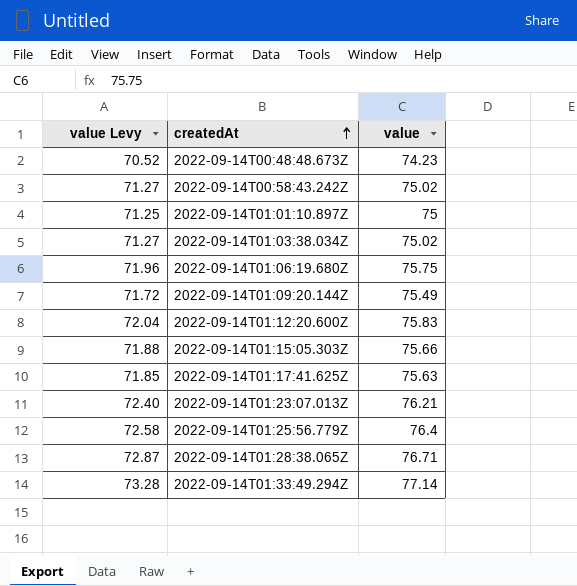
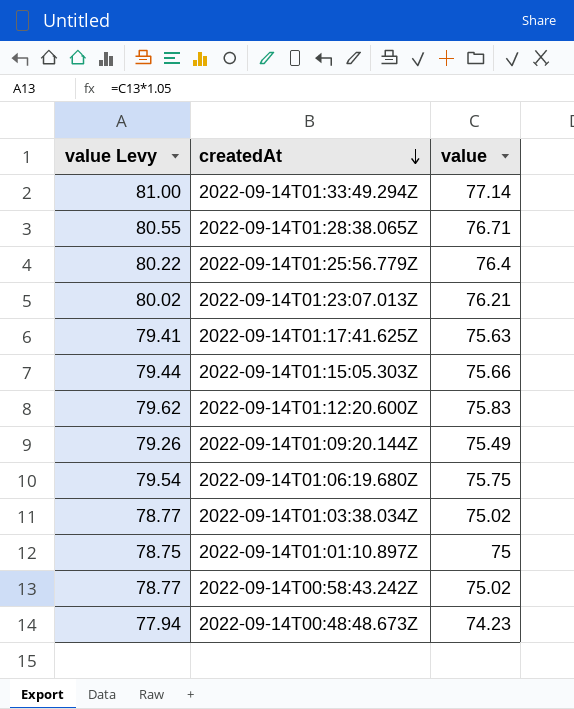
row order: createdAt ascending -> createdAt descending
column value Levy | formula: [value] * 0.95 -> [value] * 1.05

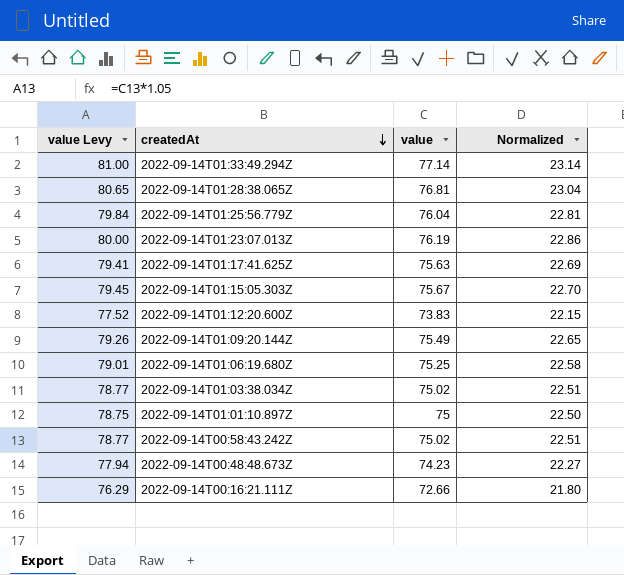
column Normalized | formula: none -> [value] * 0.3
2022-09-14T01:28:38.065Z | value Levy: 80.55 -> 80.65
2022-09-14T01:28:38.065Z | value: 76.71 -> 76.81
2022-09-14T01:25:56.779Z | value Levy: 80.22 -> 79.84
2022-09-14T01:25:56.779Z | value: 76.4 -> 76.04
2022-09-14T01:23:07.013Z | value Levy: 80.02 -> 80.00
2022-09-14T01:23:07.013Z | value: 76.21 -> 76.19
2022-09-14T01:15:05.303Z | value Levy: 79.44 -> 79.45
2022-09-14T01:15:05.303Z | value: 75.66 -> 75.67
2022-09-14T01:12:20.600Z | value Levy: 79.62 -> 77.52
2022-09-14T01:12:20.600Z | value: 75.83 -> 73.83
2022-09-14T01:06:19.680Z | value Levy: 79.54 -> 79.01
2022-09-14T01:06:19.680Z | value: 75.75 -> 75.25
row 2022-09-14T00:16:21.111Z: none -> 76.29 | 72.66 | 21.80

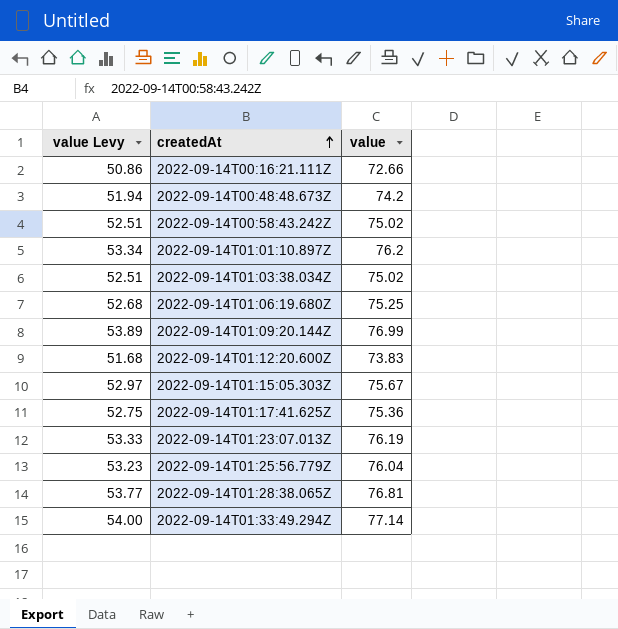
row order: createdAt descending -> createdAt ascending
column Normalized | formula: [value] * 0.3 -> none
column value Levy | formula: [value] * 1.05 -> [value] * 0.7
2022-09-14T00:48:48.673Z | value: 74.23 -> 74.2
2022-09-14T01:01:10.897Z | value: 75 -> 76.2
2022-09-14T01:09:20.144Z | value: 75.49 -> 76.99
2022-09-14T01:17:41.625Z | value: 75.63 -> 75.36

